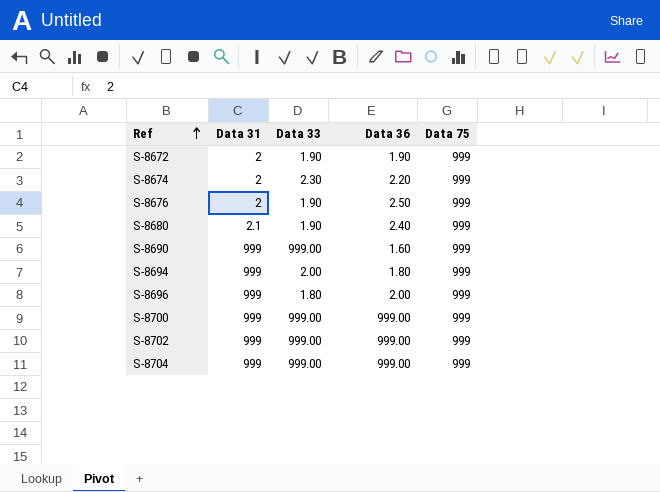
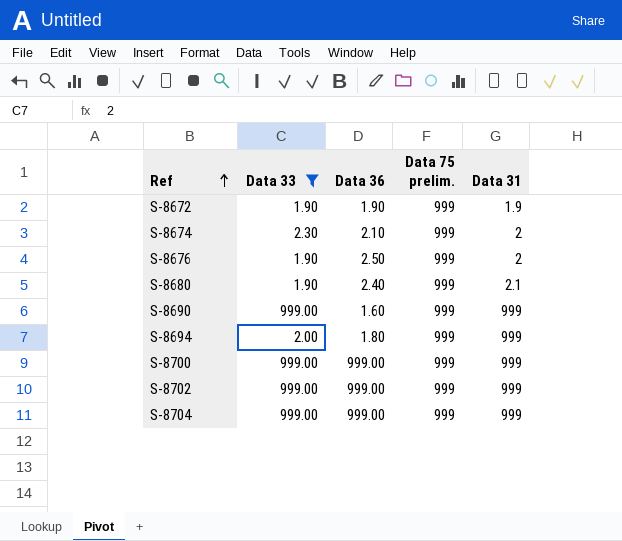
filter: none -> Data 33 != 1.80
column name: Data 75 -> Data 75 prelim.
column Data 31 | position: 2 -> 5
S-8672 | Data 31: 2 -> 1.9
S-8674 | Data 36: 2.20 -> 2.10

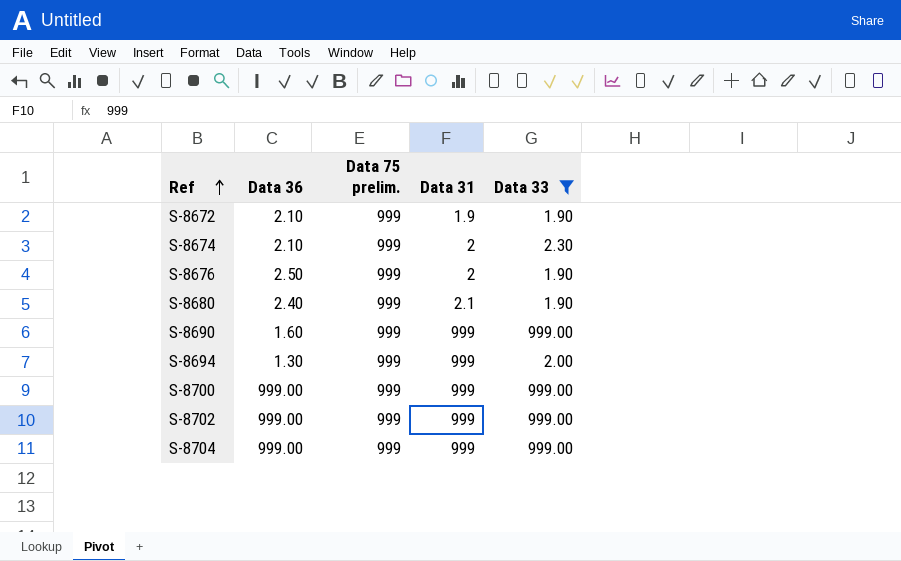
column Data 33 | position: 2 -> 5
S-8672 | Data 36: 1.90 -> 2.10
S-8694 | Data 36: 1.80 -> 1.30

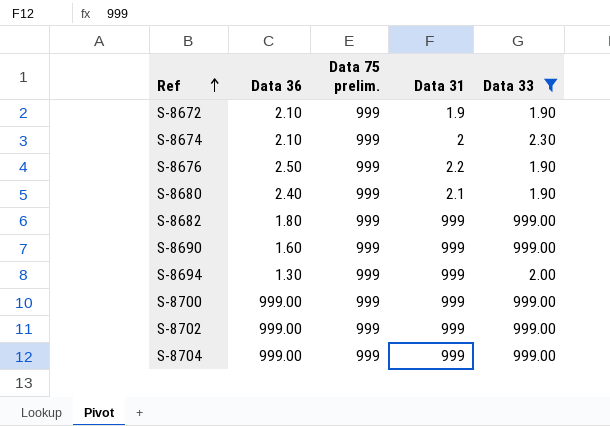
S-8676 | Data 31: 2 -> 2.2
row S-8682: none -> 1.80 | 999 | 999 | 999.00

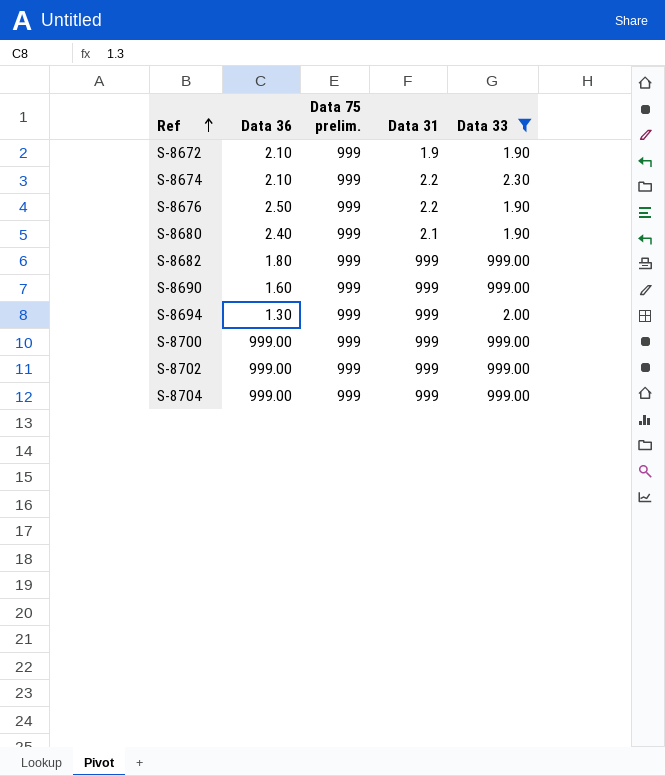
S-8674 | Data 31: 2 -> 2.2

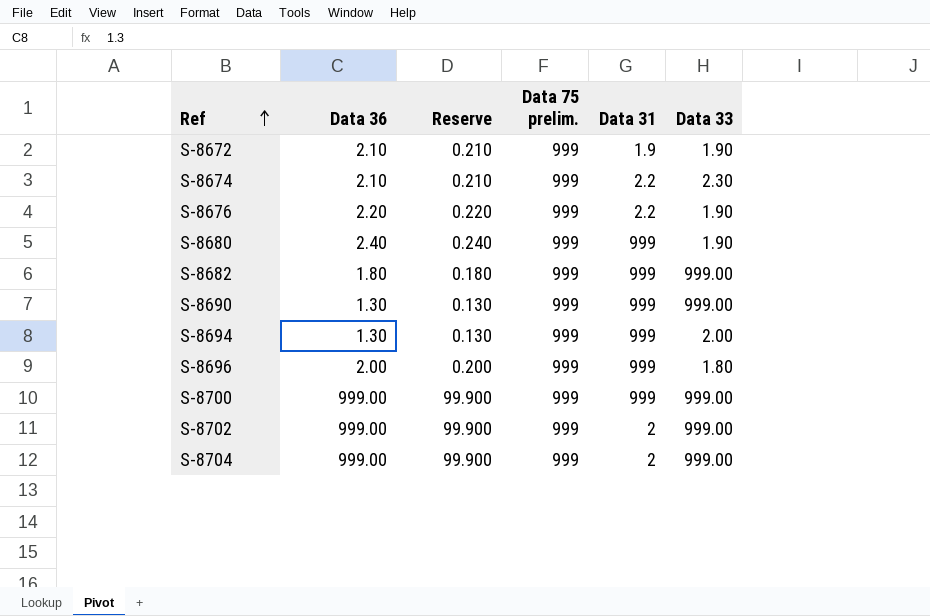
filter: Data 33 != 1.80 -> none
column Reserve | formula: none -> [Data 36] * 0.1
S-8676 | Data 36: 2.50 -> 2.20
S-8680 | Data 31: 2.1 -> 999
S-8690 | Data 36: 1.60 -> 1.30
S-8702 | Data 31: 999 -> 2
S-8704 | Data 31: 999 -> 2

